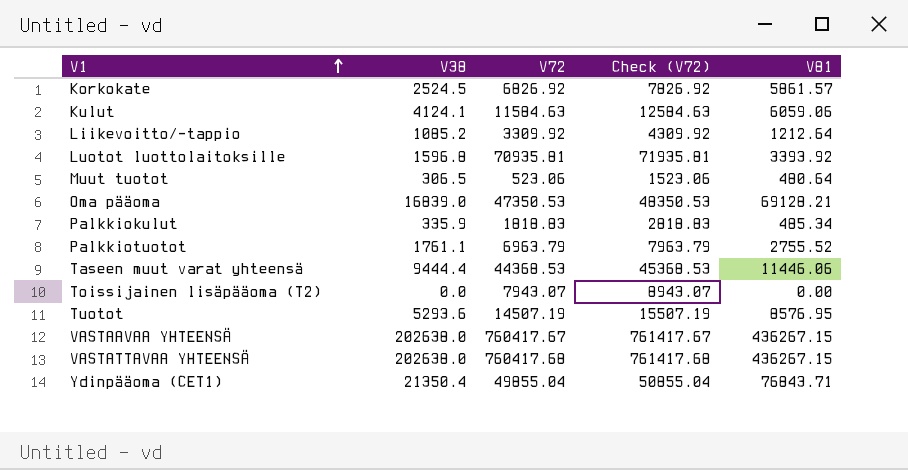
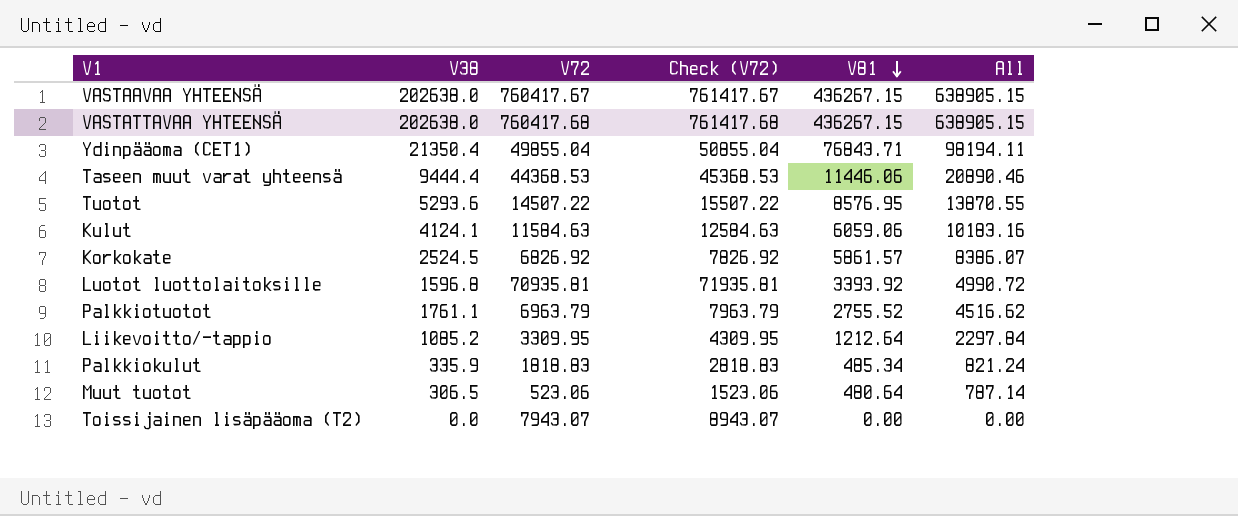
row order: V1 ascending -> V81 descending
column All | formula: none -> [V38] + [V81]
row Oma pääoma: 16839.0 | 47350.53 | 48350.53 | 69128.21 -> none
Tuotot | V72: 14507.19 -> 14507.22
Tuotot | Check (V72): 15507.19 -> 15507.22
Liikevoitto/-tappio | V72: 3309.92 -> 3309.95
Liikevoitto/-tappio | Check (V72): 4309.92 -> 4309.95

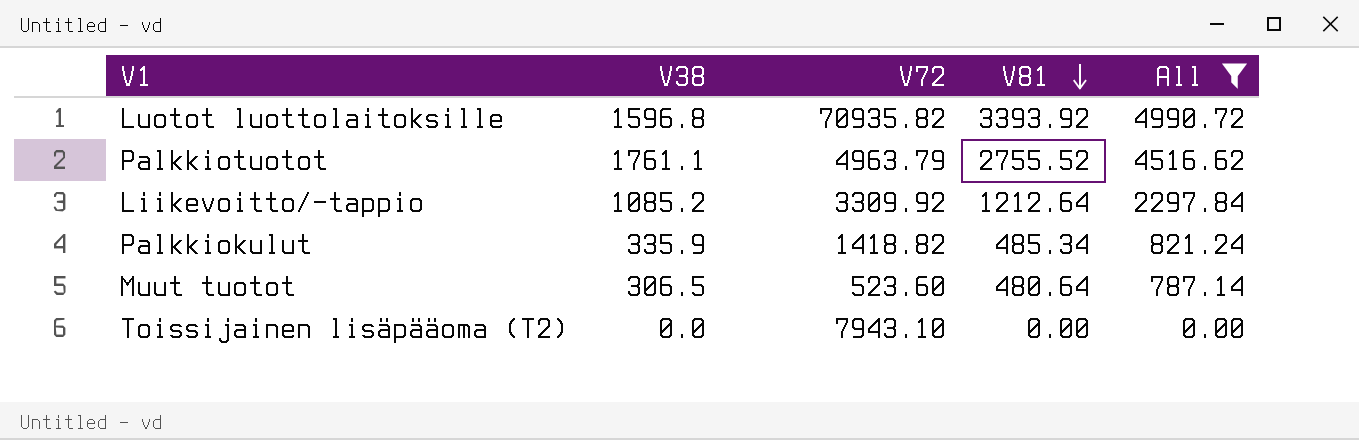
filter: none -> All <= 4990.72
column Check (V72) | formula: [V72] + 1000 -> none
Luotot luottolaitoksille | V72: 70935.81 -> 70935.82
Palkkiotuotot | V72: 6963.79 -> 4963.79
Liikevoitto/-tappio | V72: 3309.95 -> 3309.92
Palkkiokulut | V72: 1818.83 -> 1418.82
Muut tuotot | V72: 523.06 -> 523.60
Toissijainen lisäpääoma (T2) | V72: 7943.07 -> 7943.10

